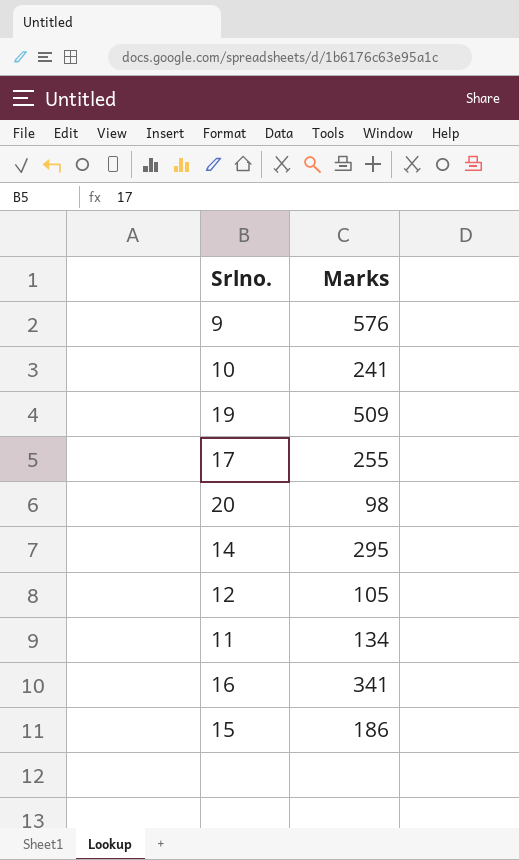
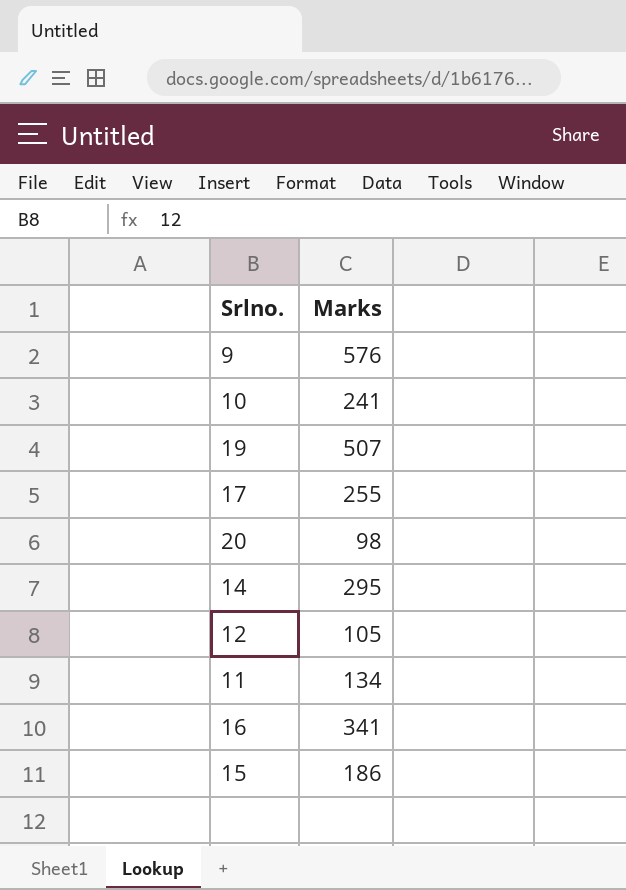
19 | Marks: 509 -> 507

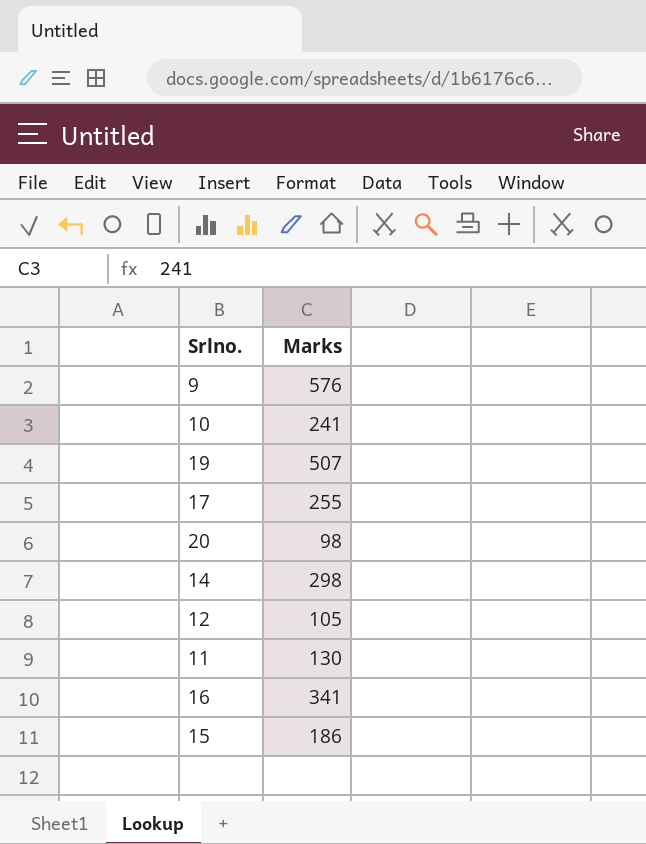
14 | Marks: 295 -> 298
11 | Marks: 134 -> 130

